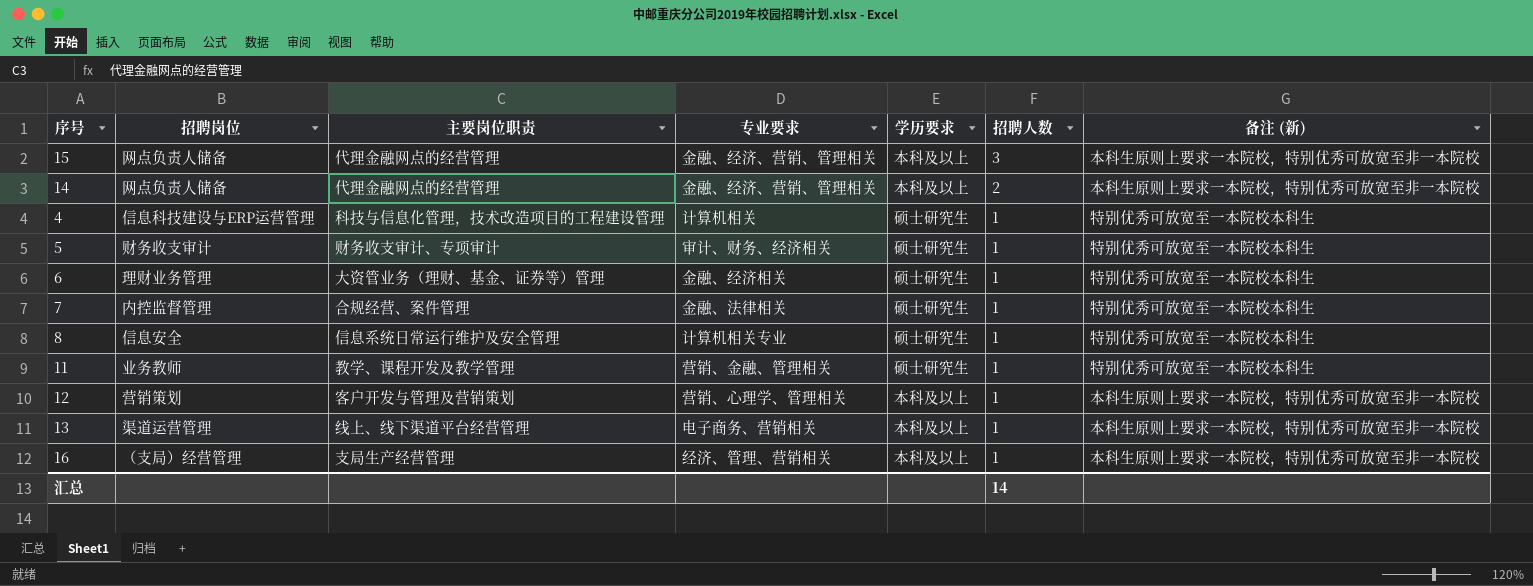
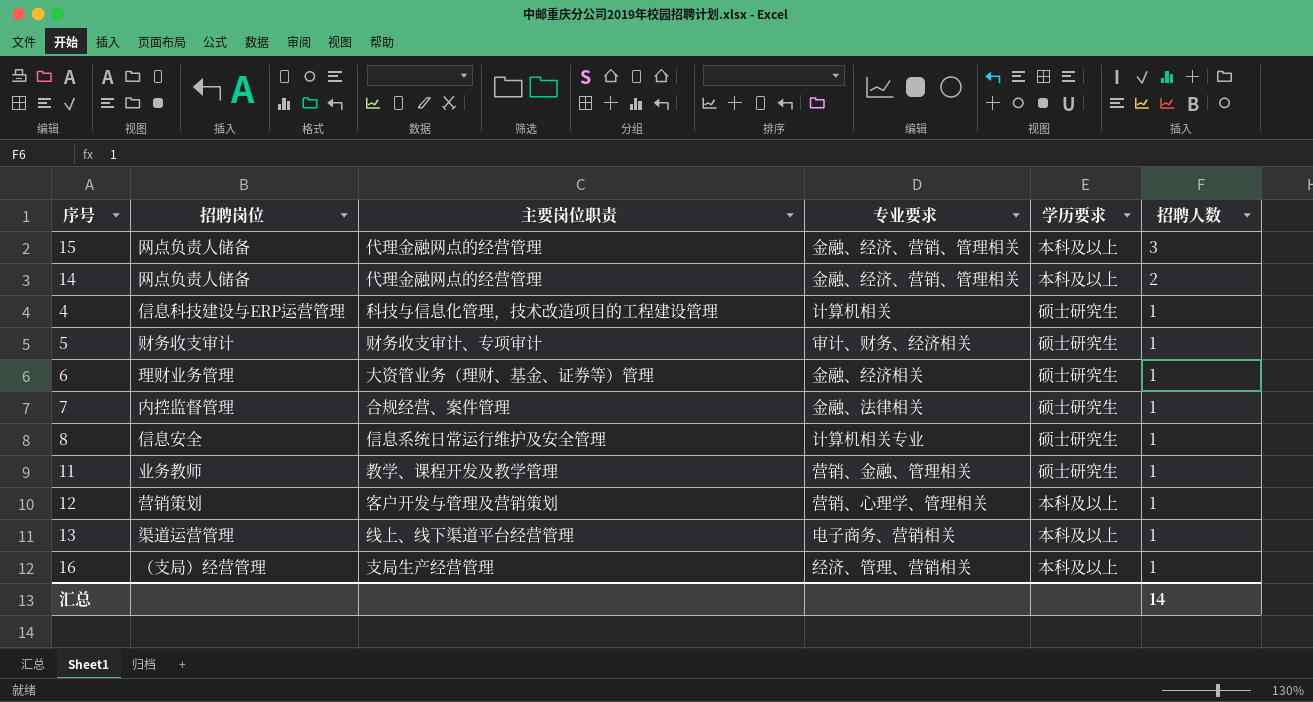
column 备注 (新) | position: 7 -> none

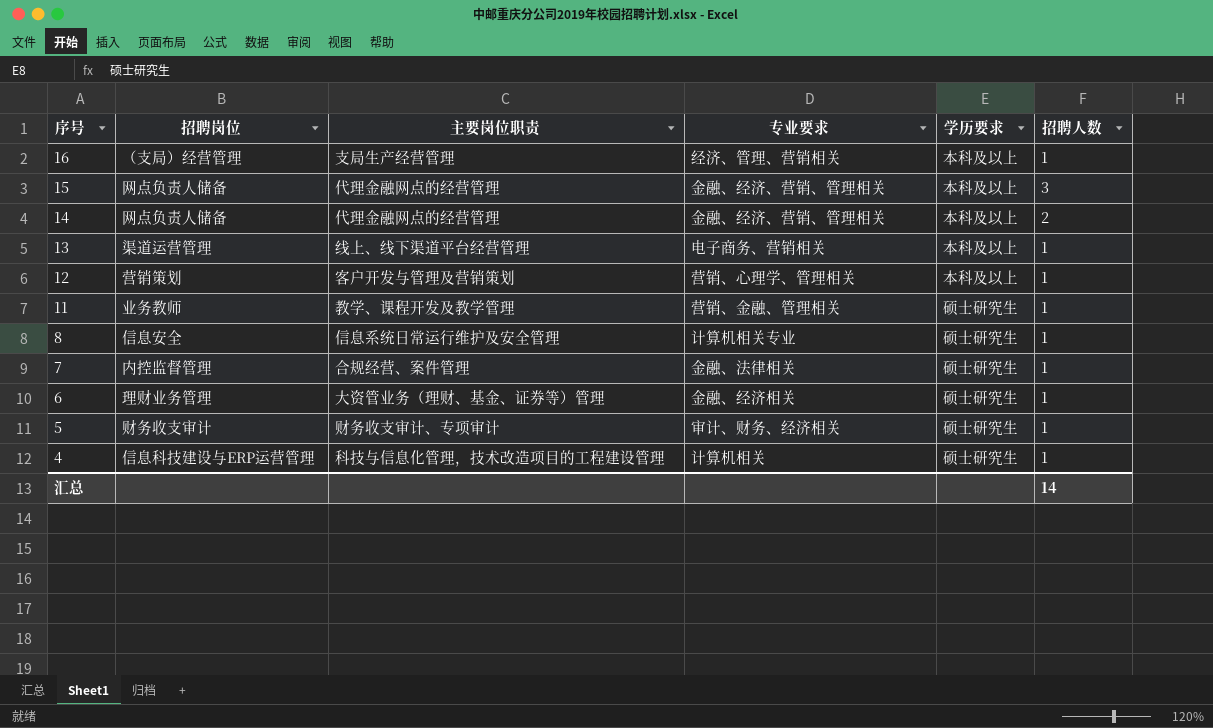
row order: 招聘人数 descending -> 序号 descending

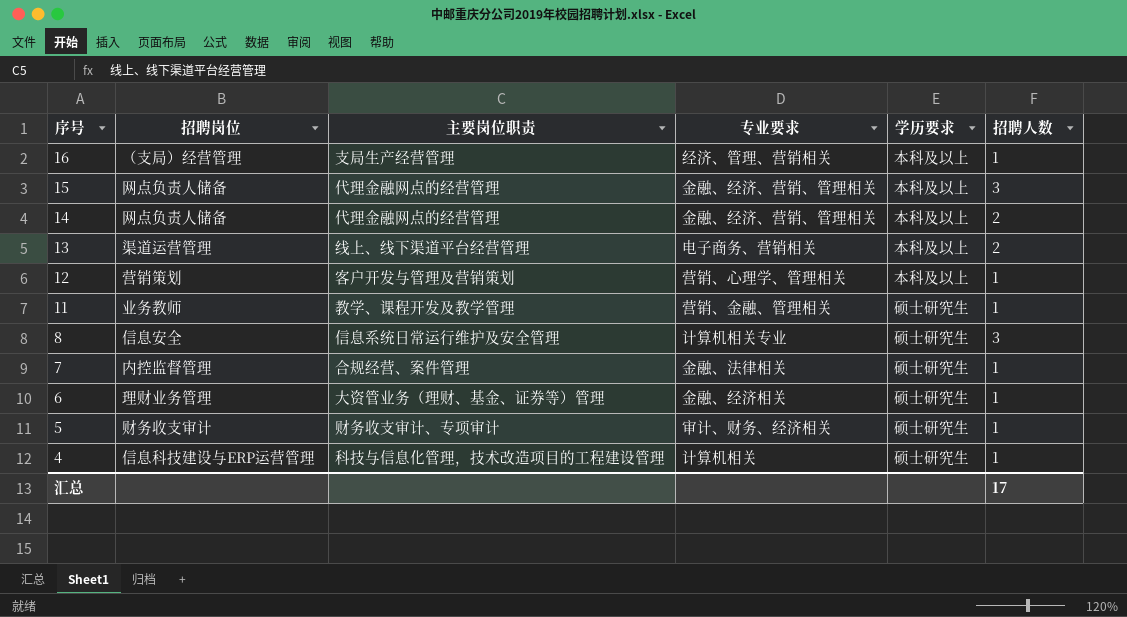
13 | 招聘人数: 1 -> 2
8 | 招聘人数: 1 -> 3
汇总 | 招聘人数: 14 -> 17

